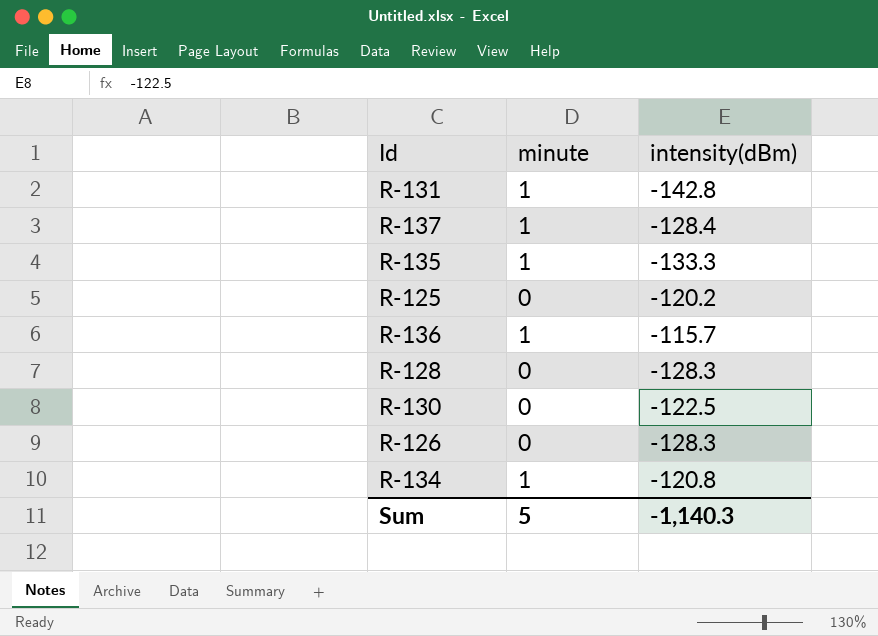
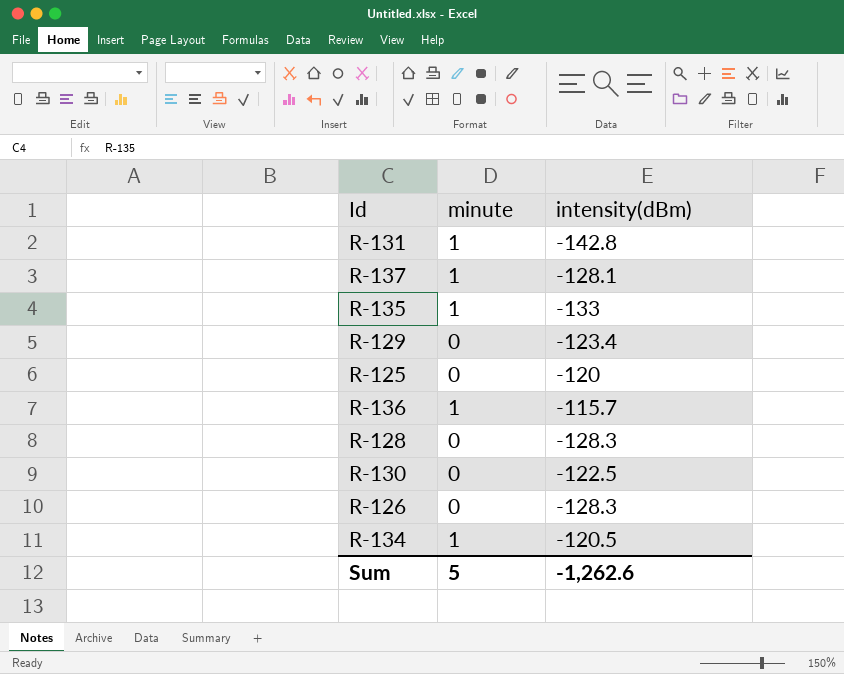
R-137 | intensity(dBm): -128.4 -> -128.1
R-135 | intensity(dBm): -133.3 -> -133
row R-129: none -> 0 | -123.4
R-125 | intensity(dBm): -120.2 -> -120
R-134 | intensity(dBm): -120.8 -> -120.5
Sum | intensity(dBm): -1,140.3 -> -1,262.6

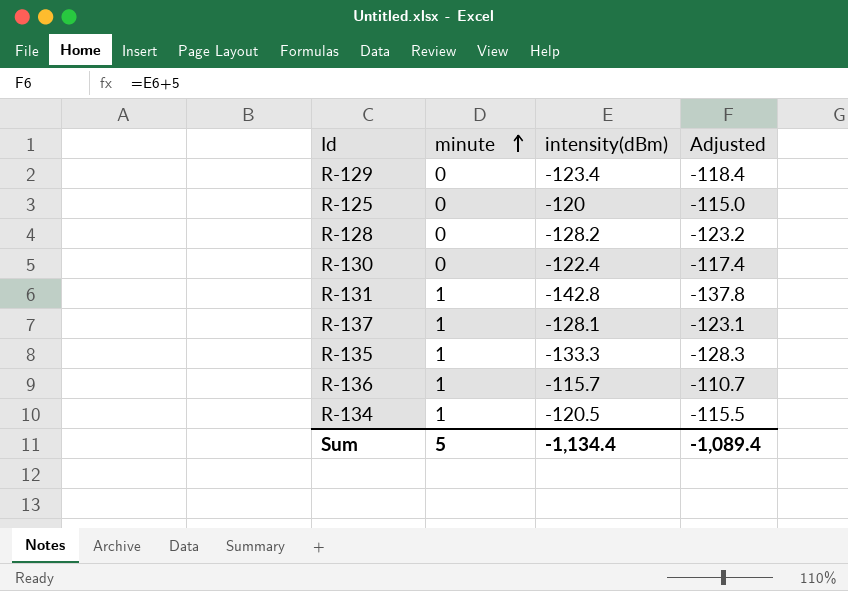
row order: none -> minute ascending
column Adjusted | formula: none -> [intensity(dBm)] + 5
row R-126: 0 | -128.3 -> none
R-128 | intensity(dBm): -128.3 -> -128.2
R-130 | intensity(dBm): -122.5 -> -122.4
R-135 | intensity(dBm): -133 -> -133.3
Sum | intensity(dBm): -1,262.6 -> -1,134.4

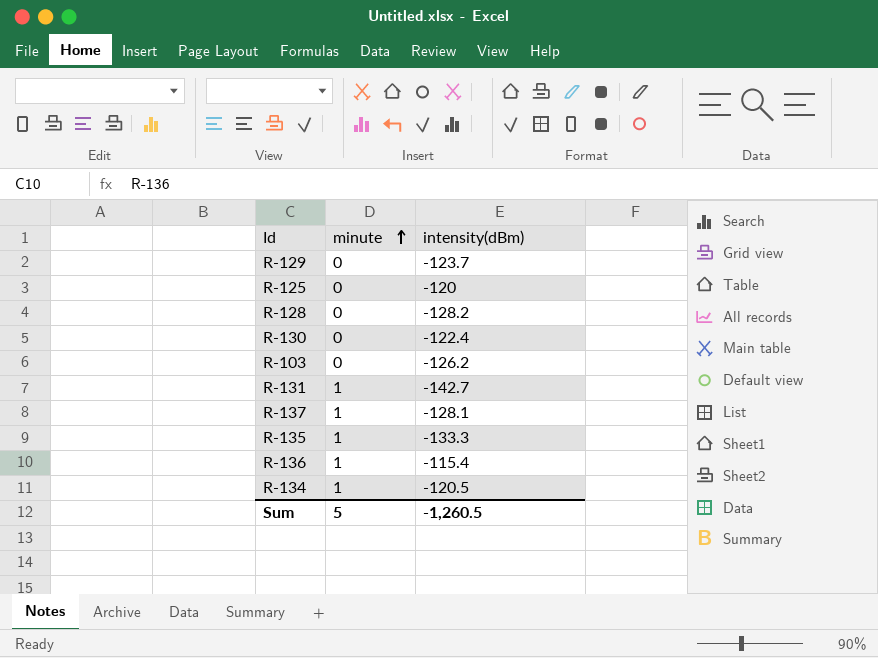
column Adjusted | formula: [intensity(dBm)] + 5 -> none
R-129 | intensity(dBm): -123.4 -> -123.7
row R-103: none -> 0 | -126.2
R-131 | intensity(dBm): -142.8 -> -142.7
R-136 | intensity(dBm): -115.7 -> -115.4
Sum | intensity(dBm): -1,134.4 -> -1,260.5

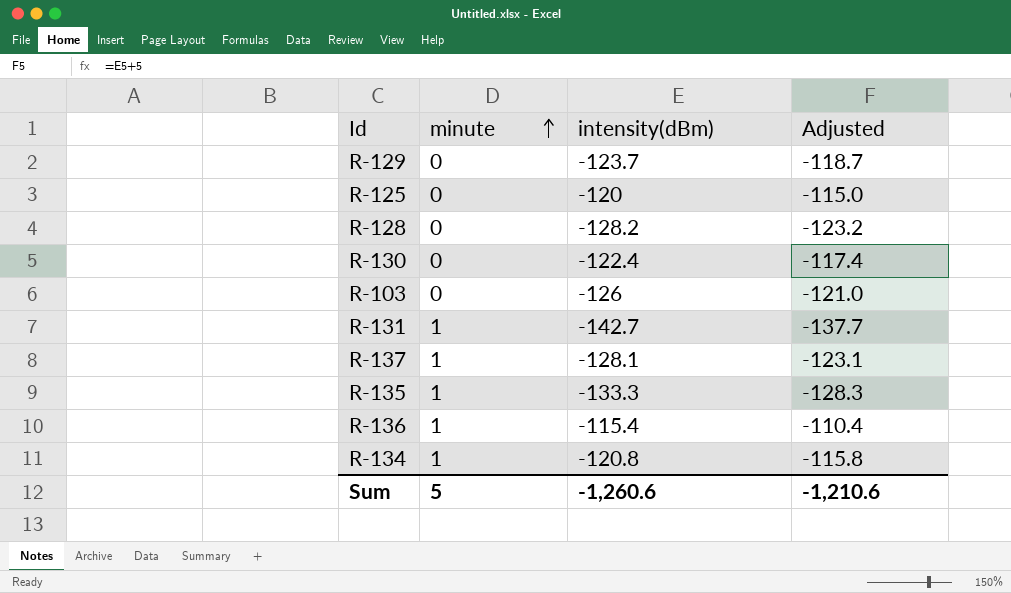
column Adjusted | formula: none -> [intensity(dBm)] + 5
R-103 | intensity(dBm): -126.2 -> -126
R-134 | intensity(dBm): -120.5 -> -120.8
Sum | intensity(dBm): -1,260.5 -> -1,260.6

